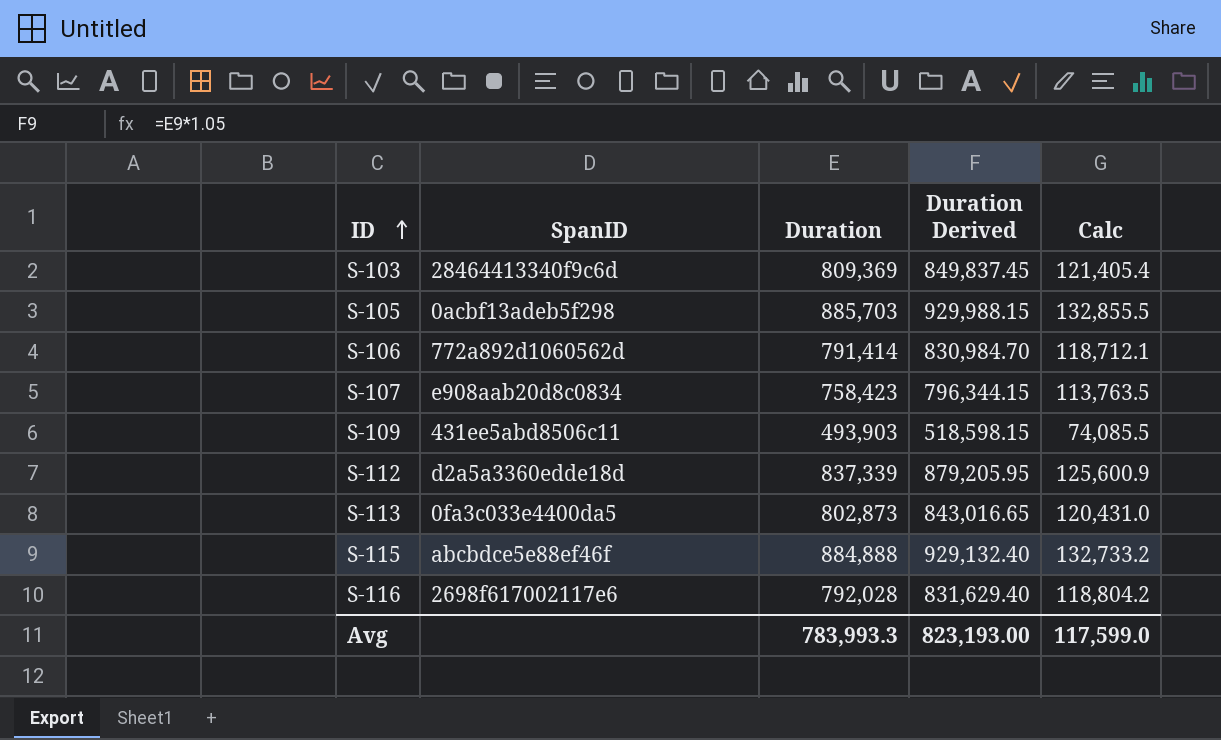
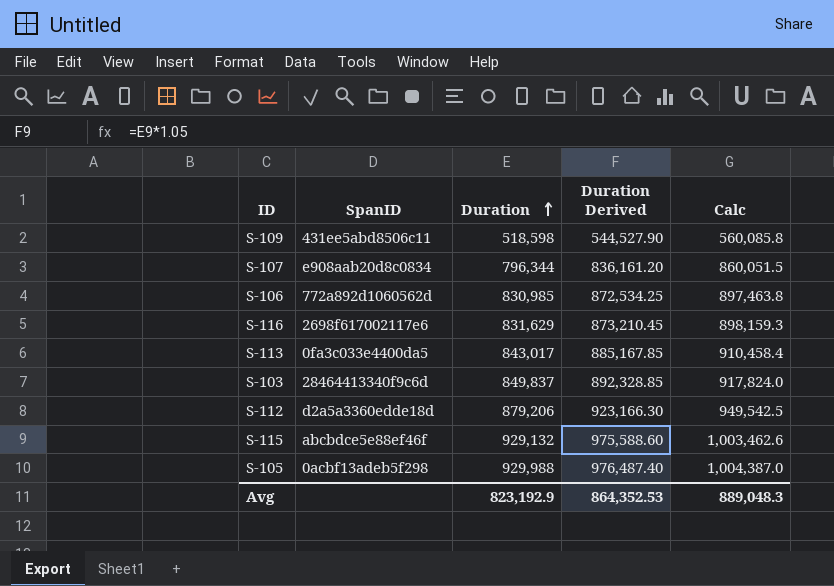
row order: ID ascending -> Duration ascending
column Calc | formula: [Duration] * 0.15 -> [Duration] * 1.08
S-109 | Duration: 493,903 -> 518,598
S-109 | Duration Derived: 518,598.15 -> 544,527.90
S-107 | Duration: 758,423 -> 796,344
S-107 | Duration Derived: 796,344.15 -> 836,161.20
S-106 | Duration: 791,414 -> 830,985
S-106 | Duration Derived: 830,984.70 -> 872,534.25
S-116 | Duration: 792,028 -> 831,629
S-116 | Duration Derived: 831,629.40 -> 873,210.45
S-113 | Duration: 802,873 -> 843,017
S-113 | Duration Derived: 843,016.65 -> 885,167.85
S-103 | Duration: 809,369 -> 849,837
S-103 | Duration Derived: 849,837.45 -> 892,328.85
S-112 | Duration: 837,339 -> 879,206
S-112 | Duration Derived: 879,205.95 -> 923,166.30
S-115 | Duration: 884,888 -> 929,132
S-115 | Duration Derived: 929,132.40 -> 975,588.60
S-105 | Duration: 885,703 -> 929,988
S-105 | Duration Derived: 929,988.15 -> 976,487.40
Avg | Duration: 783,993.3 -> 823,192.9
Avg | Duration Derived: 823,193.00 -> 864,352.53
Avg | Calc: 117,599.0 -> 889,048.3

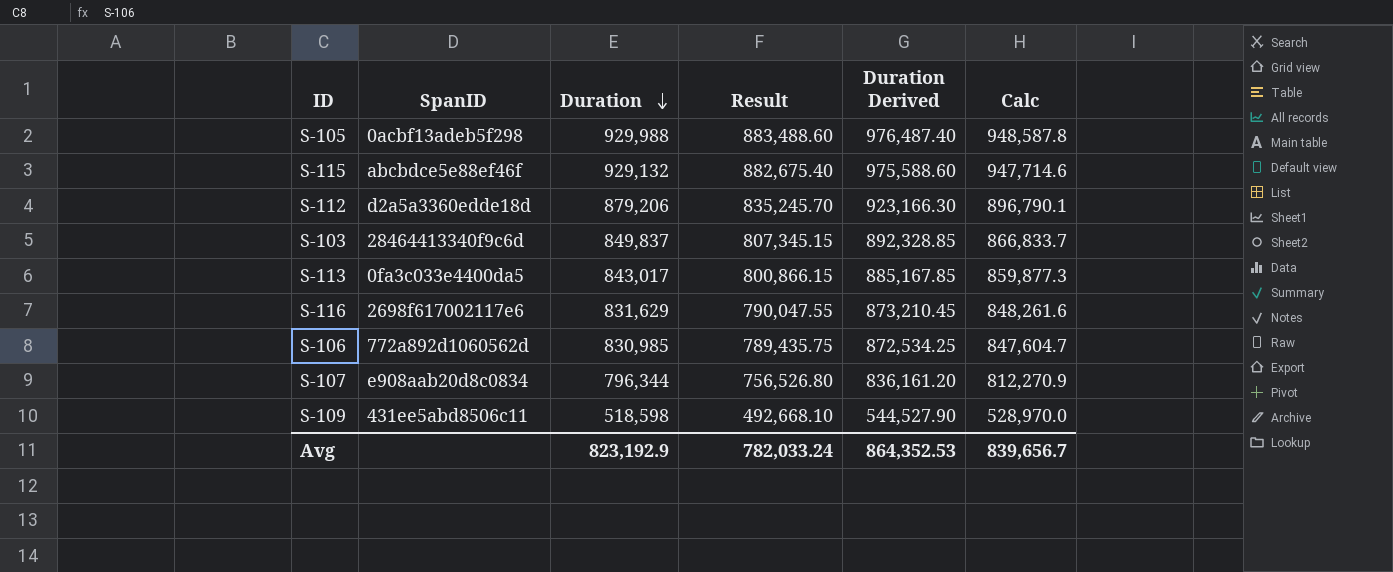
row order: Duration ascending -> Duration descending
column Result | formula: none -> [Duration] * 0.95
column Calc | formula: [Duration] * 1.08 -> [Duration] * 1.02
Avg | Calc: 889,048.3 -> 839,656.7

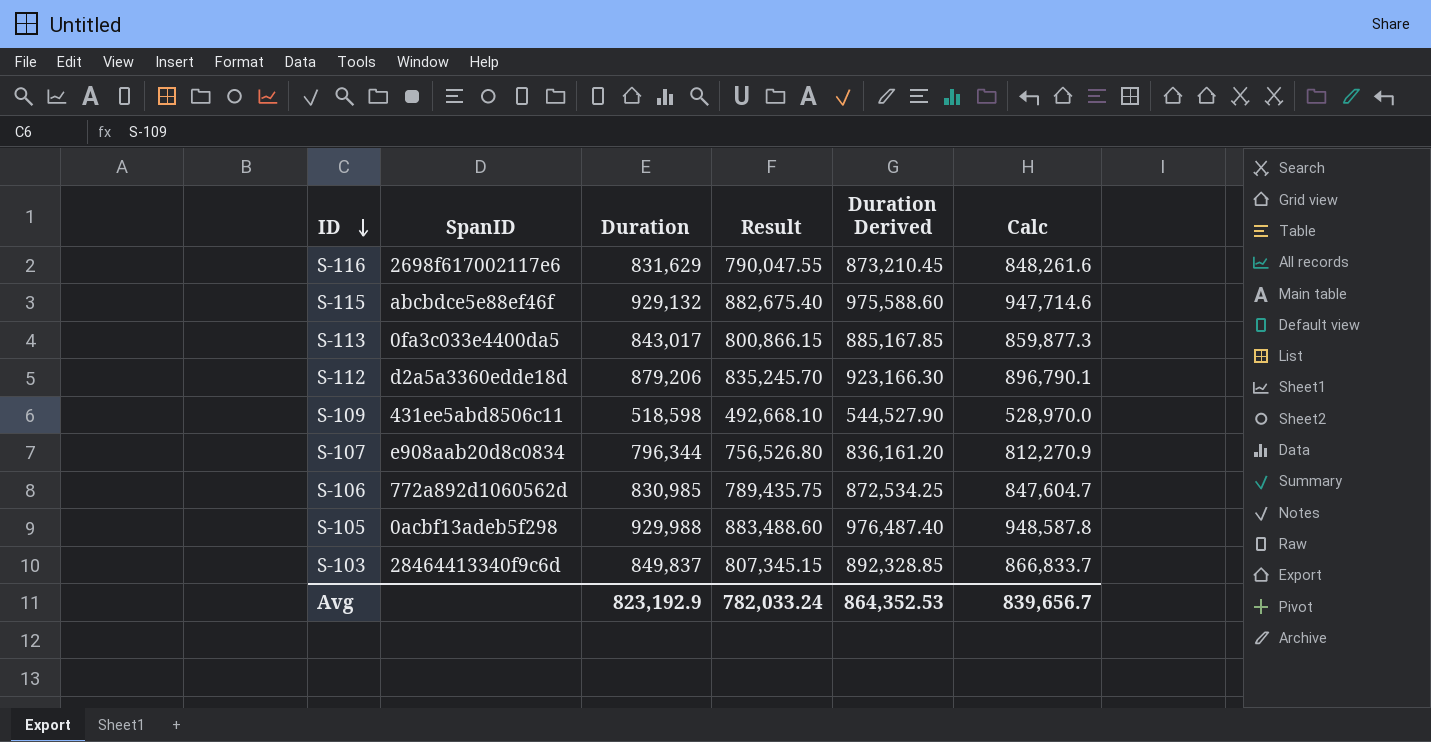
row order: Duration descending -> ID descending

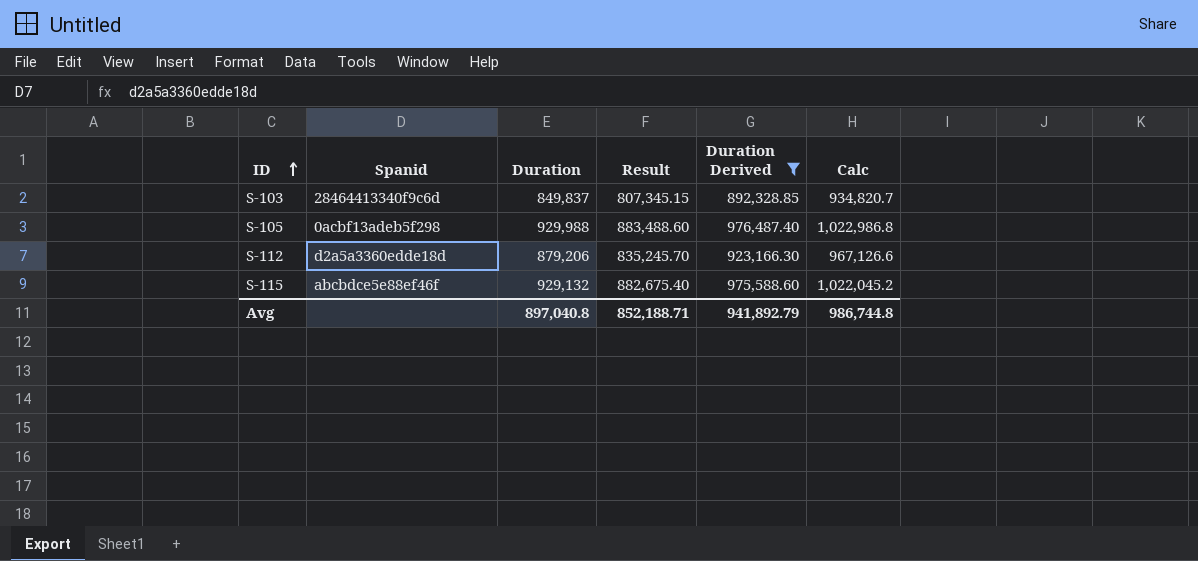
filter: none -> Duration Derived >= 892,328.85
row order: ID descending -> ID ascending
column name: SpanID -> Spanid
column Calc | formula: [Duration] * 1.02 -> [Duration] * 1.1
Avg | Duration: 823,192.9 -> 897,040.8
Avg | Result: 782,033.24 -> 852,188.71
Avg | Duration Derived: 864,352.53 -> 941,892.79
Avg | Calc: 839,656.7 -> 986,744.8

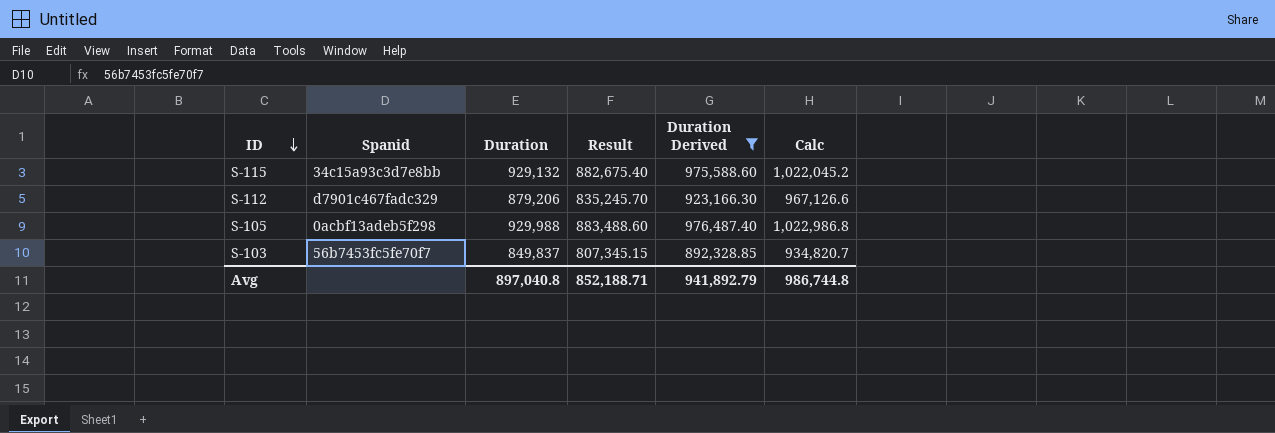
row order: ID ascending -> ID descending
S-115 | Spanid: abcbdce5e88ef46f -> 34c15a93c3d7e8bb
S-112 | Spanid: d2a5a3360edde18d -> d7901c467fadc329
S-103 | Spanid: 28464413340f9c6d -> 56b7453fc5fe70f7

